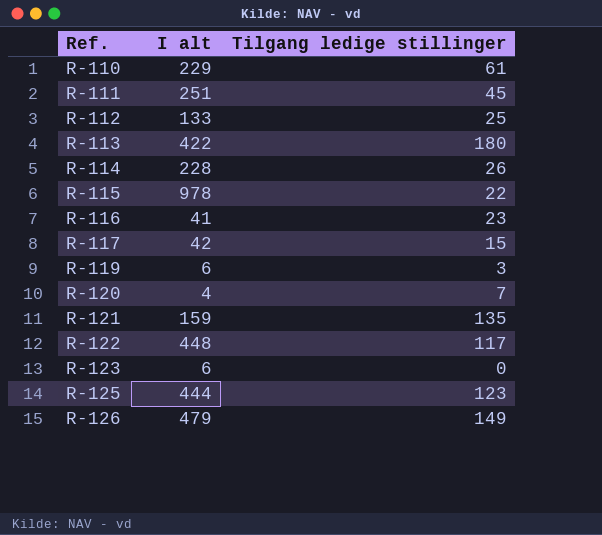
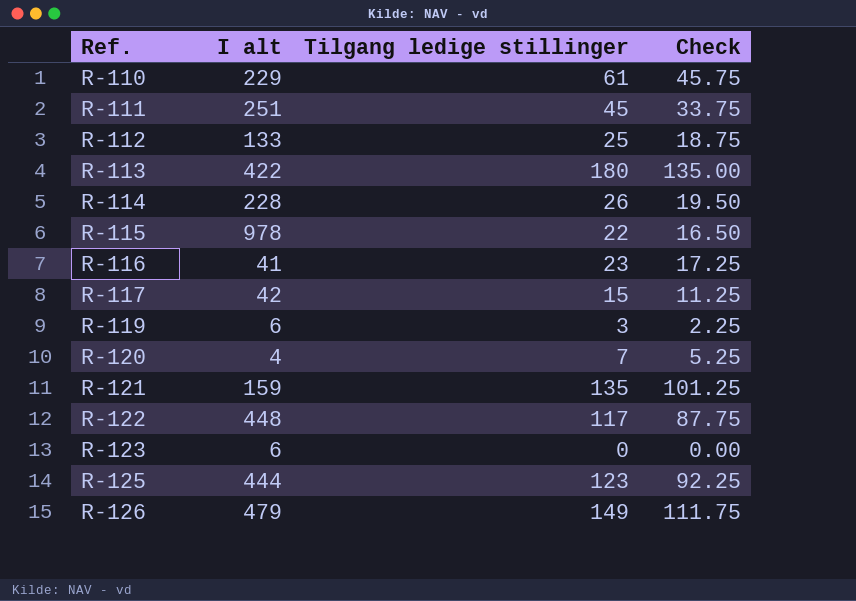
column Check | formula: none -> [Tilgang ledige stillinger] * 0.75

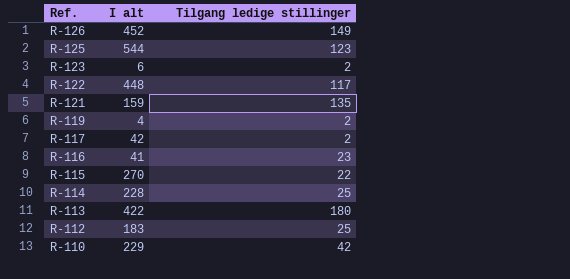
row order: Ref. ascending -> Ref. descending
column Check | formula: [Tilgang ledige stillinger] * 0.75 -> none
row R-111: 251 | 45 | 33.75 -> none
row R-120: 4 | 7 | 5.25 -> none
R-126 | I alt: 479 -> 452
R-125 | I alt: 444 -> 544
R-123 | Tilgang ledige stillinger: 0 -> 2
R-119 | I alt: 6 -> 4
R-119 | Tilgang ledige stillinger: 3 -> 2
R-117 | Tilgang ledige stillinger: 15 -> 2
R-115 | I alt: 978 -> 270
R-114 | Tilgang ledige stillinger: 26 -> 25
R-112 | I alt: 133 -> 183
R-110 | Tilgang ledige stillinger: 61 -> 42

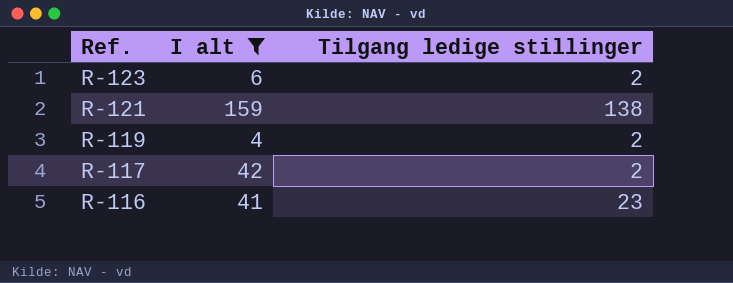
filter: none -> I alt <= 159
R-121 | Tilgang ledige stillinger: 135 -> 138

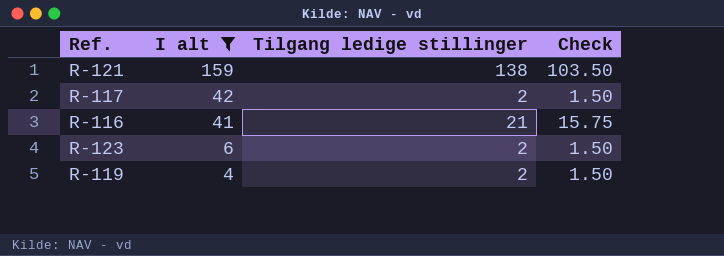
row order: Ref. descending -> I alt descending
column Check | formula: none -> [Tilgang ledige stillinger] * 0.75
R-116 | Tilgang ledige stillinger: 23 -> 21

